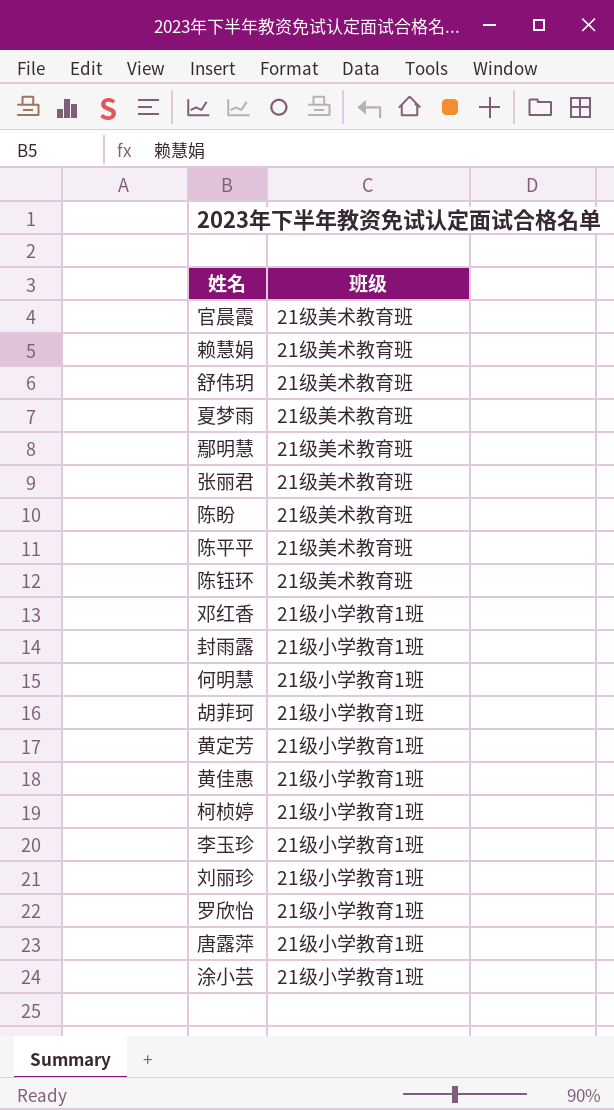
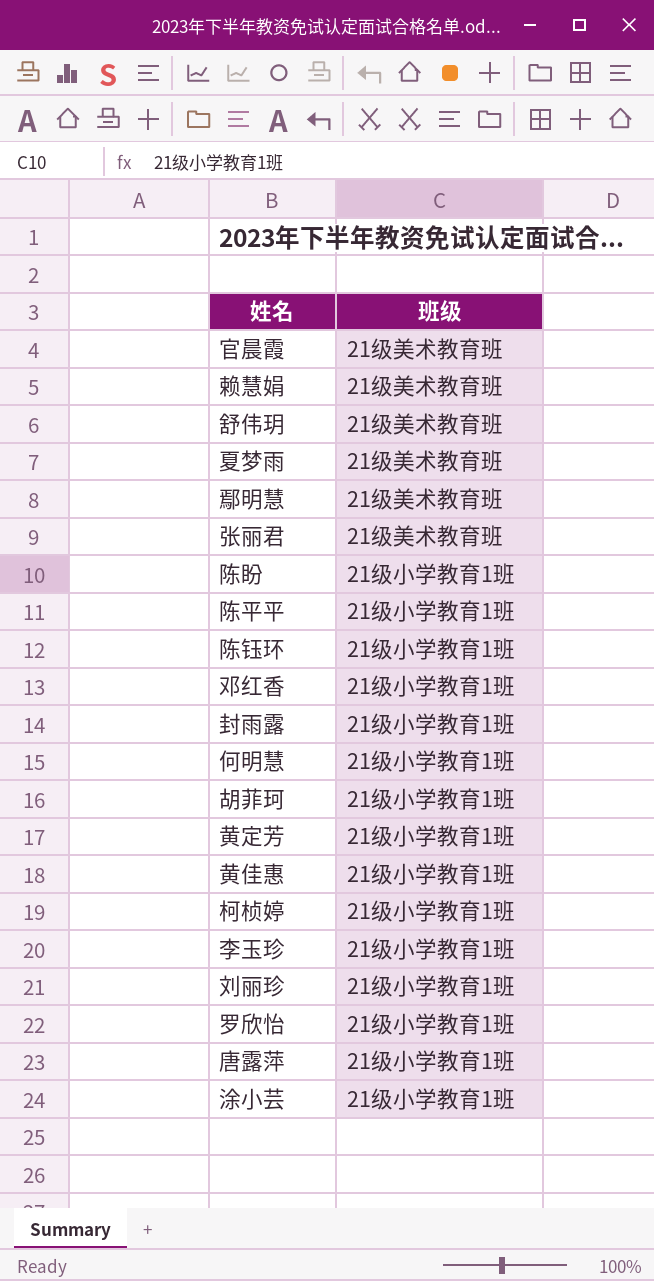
陈盼 | 班级: 21级美术教育班 -> 21级小学教育1班
陈平平 | 班级: 21级美术教育班 -> 21级小学教育1班
陈钰环 | 班级: 21级美术教育班 -> 21级小学教育1班

